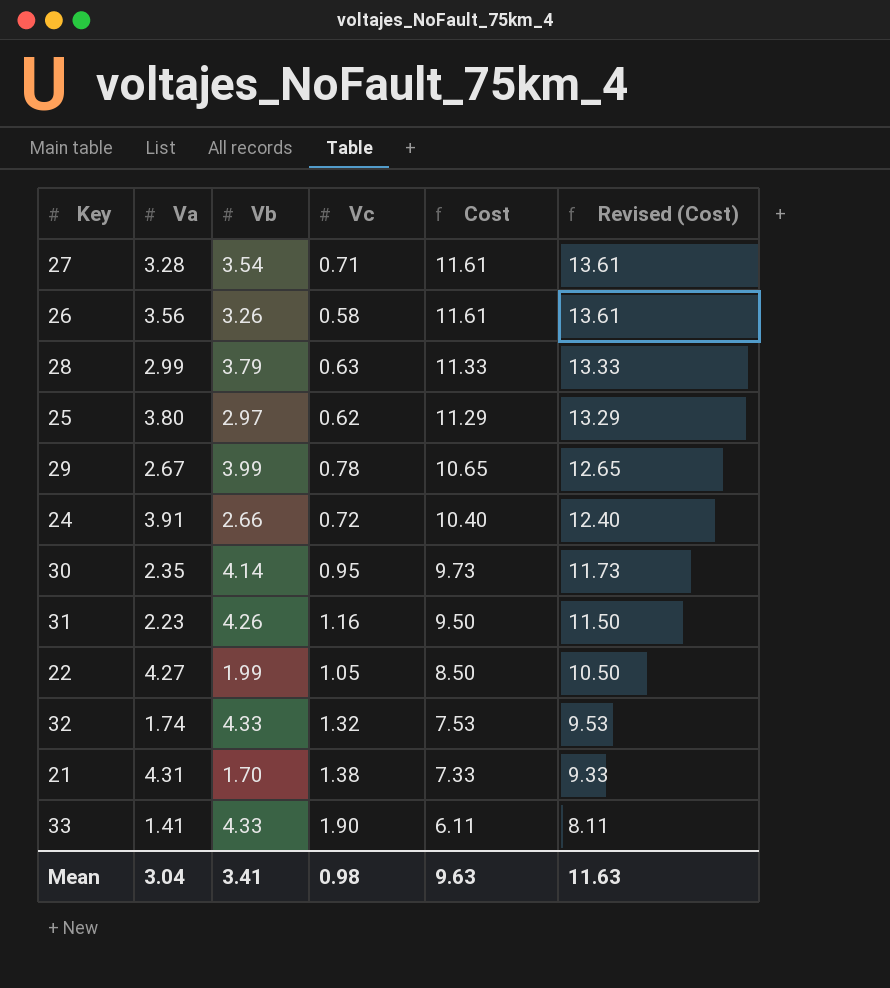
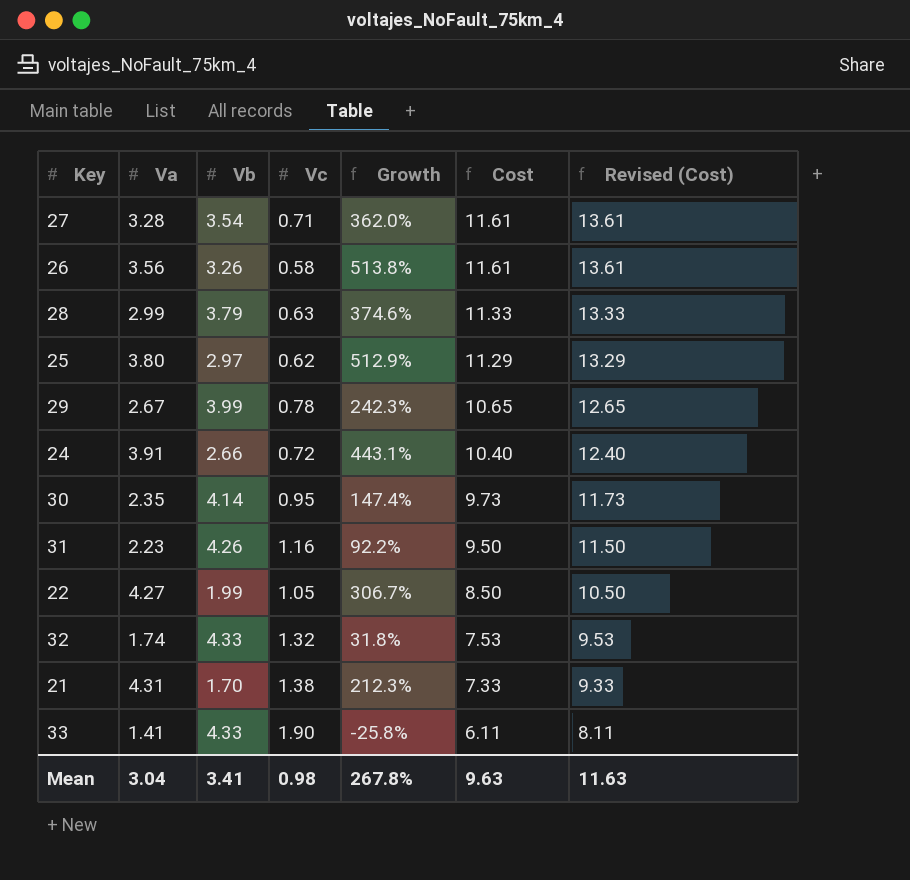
column Growth | formula: none -> ([Va] - [Vc]) / [Vc]

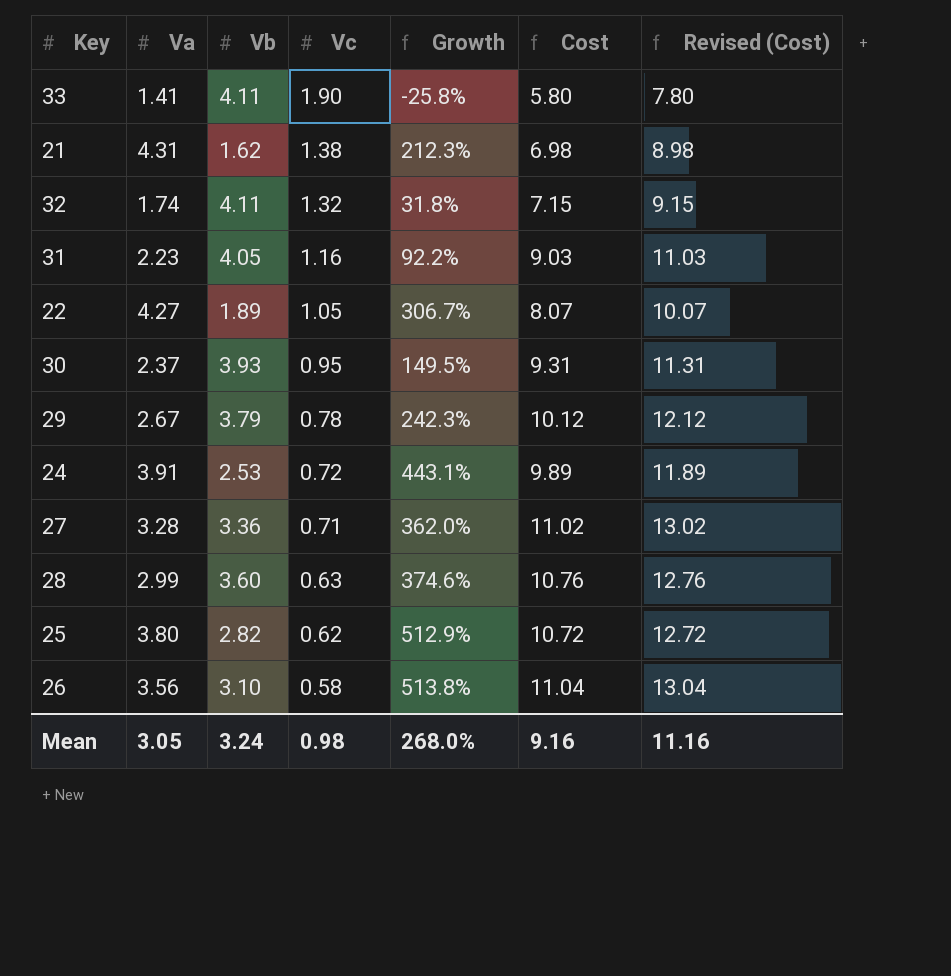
row order: Cost descending -> Vc descending
33 | Vb: 4.33 -> 4.11
33 | Cost: 6.11 -> 5.80
33 | Revised (Cost): 8.11 -> 7.80
21 | Vb: 1.70 -> 1.62
21 | Cost: 7.33 -> 6.98
21 | Revised (Cost): 9.33 -> 8.98
32 | Vb: 4.33 -> 4.11
32 | Cost: 7.53 -> 7.15
32 | Revised (Cost): 9.53 -> 9.15
31 | Vb: 4.26 -> 4.05
31 | Cost: 9.50 -> 9.03
31 | Revised (Cost): 11.50 -> 11.03
22 | Vb: 1.99 -> 1.89
22 | Cost: 8.50 -> 8.07
22 | Revised (Cost): 10.50 -> 10.07
30 | Va: 2.35 -> 2.37
30 | Vb: 4.14 -> 3.93
30 | Growth: 147.4% -> 149.5%
30 | Cost: 9.73 -> 9.31
30 | Revised (Cost): 11.73 -> 11.31
29 | Vb: 3.99 -> 3.79
29 | Cost: 10.65 -> 10.12
29 | Revised (Cost): 12.65 -> 12.12
24 | Vb: 2.66 -> 2.53
24 | Cost: 10.40 -> 9.89
24 | Revised (Cost): 12.40 -> 11.89
27 | Vb: 3.54 -> 3.36
27 | Cost: 11.61 -> 11.02
27 | Revised (Cost): 13.61 -> 13.02
28 | Vb: 3.79 -> 3.60
28 | Cost: 11.33 -> 10.76
28 | Revised (Cost): 13.33 -> 12.76
25 | Vb: 2.97 -> 2.82
25 | Cost: 11.29 -> 10.72
25 | Revised (Cost): 13.29 -> 12.72
26 | Vb: 3.26 -> 3.10
26 | Cost: 11.61 -> 11.04
26 | Revised (Cost): 13.61 -> 13.04
Mean | Va: 3.04 -> 3.05
Mean | Vb: 3.41 -> 3.24
Mean | Growth: 267.8% -> 268.0%
Mean | Cost: 9.63 -> 9.16
Mean | Revised (Cost): 11.63 -> 11.16

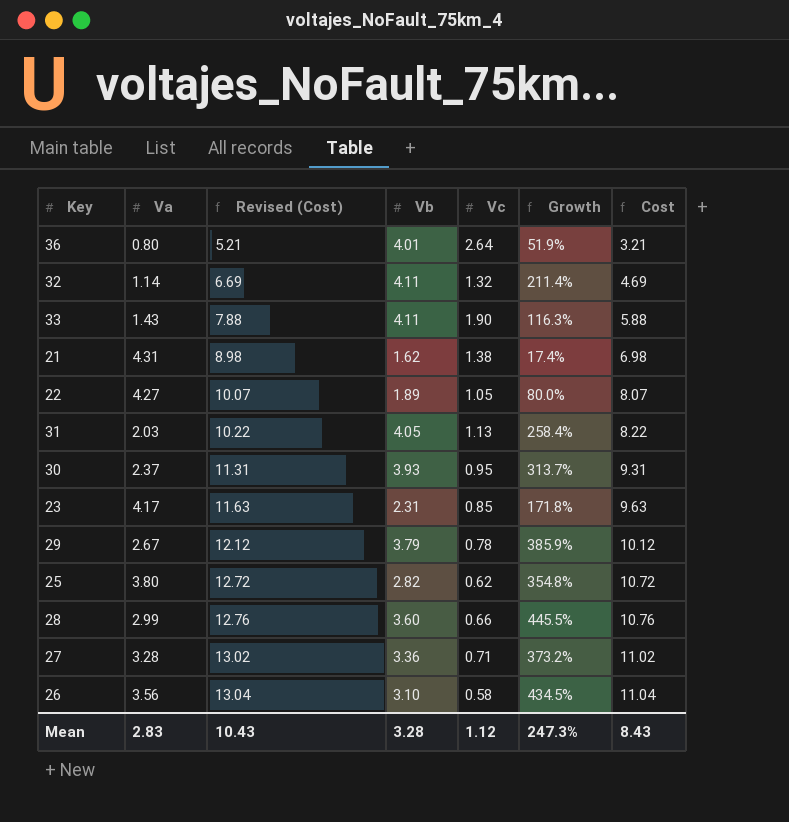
row order: Vc descending -> Revised (Cost) ascending
column Revised (Cost) | position: 7 -> 3
column Growth | formula: ([Va] - [Vc]) / [Vc] -> ([Vb] - [Vc]) / [Vc]
row 24: 3.91 | 2.53 | 0.72 | 443.1% | 9.89 | 11.89 -> none
row 36: none -> 0.80 | 5.21 | 4.01 | 2.64 | 51.9% | 3.21
32 | Va: 1.74 -> 1.14
32 | Revised (Cost): 9.15 -> 6.69
32 | Cost: 7.15 -> 4.69
33 | Va: 1.41 -> 1.43
33 | Revised (Cost): 7.80 -> 7.88
33 | Cost: 5.80 -> 5.88
31 | Va: 2.23 -> 2.03
31 | Revised (Cost): 11.03 -> 10.22
31 | Vc: 1.16 -> 1.13
31 | Cost: 9.03 -> 8.22
row 23: none -> 4.17 | 11.63 | 2.31 | 0.85 | 171.8% | 9.63
28 | Vc: 0.63 -> 0.66
Mean | Va: 3.05 -> 2.83
Mean | Revised (Cost): 11.16 -> 10.43
Mean | Vb: 3.24 -> 3.28
Mean | Vc: 0.98 -> 1.12
Mean | Growth: 268.0% -> 247.3%
Mean | Cost: 9.16 -> 8.43

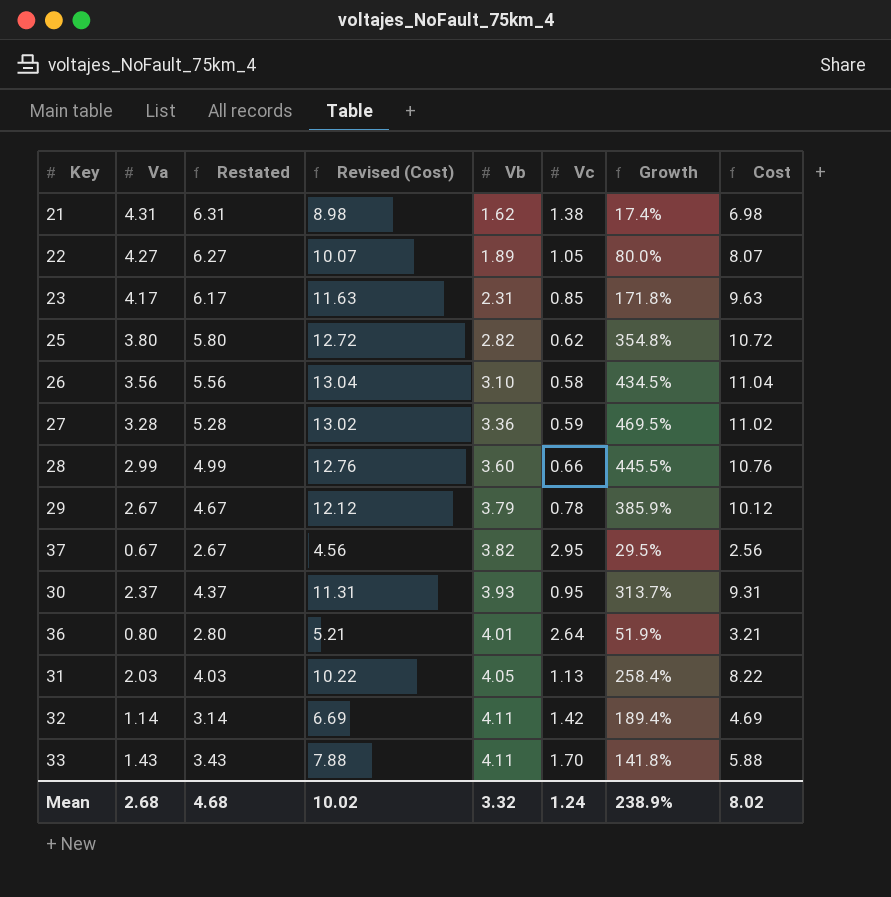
row order: Revised (Cost) ascending -> Vb ascending
column Restated | formula: none -> [Va] + 2
27 | Vc: 0.71 -> 0.59
27 | Growth: 373.2% -> 469.5%
row 37: none -> 0.67 | 2.67 | 4.56 | 3.82 | 2.95 | 29.5% | 2.56
32 | Vc: 1.32 -> 1.42
32 | Growth: 211.4% -> 189.4%
33 | Vc: 1.90 -> 1.70
33 | Growth: 116.3% -> 141.8%
Mean | Va: 2.83 -> 2.68
Mean | Revised (Cost): 10.43 -> 10.02
Mean | Vb: 3.28 -> 3.32
Mean | Vc: 1.12 -> 1.24
Mean | Growth: 247.3% -> 238.9%
Mean | Cost: 8.43 -> 8.02

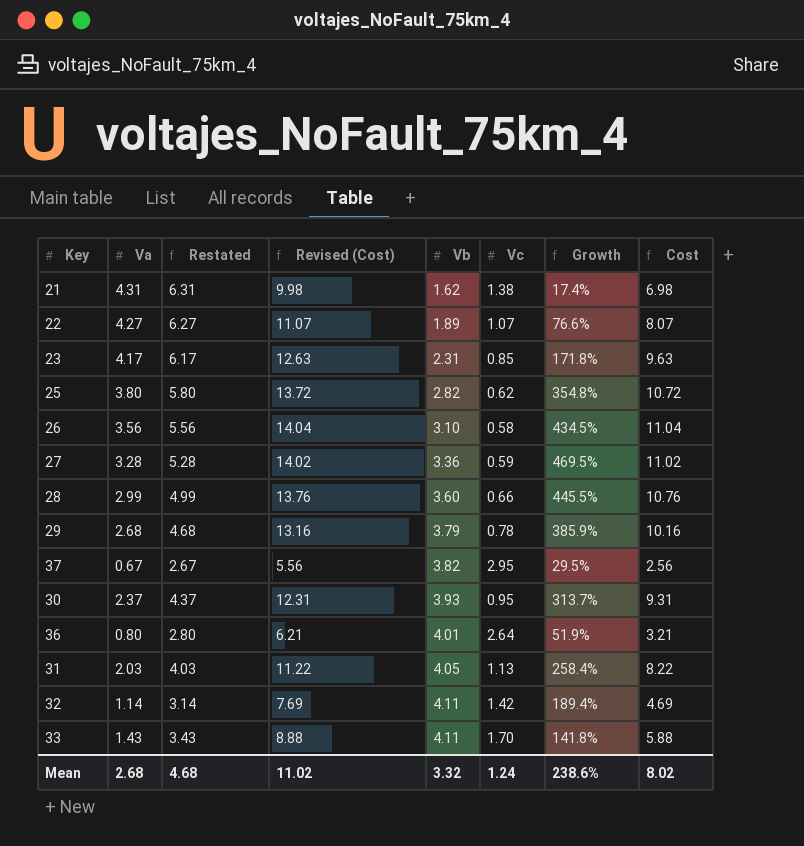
column Revised (Cost) | formula: [Cost] + 2 -> [Cost] + 3
22 | Vc: 1.05 -> 1.07
22 | Growth: 80.0% -> 76.6%
29 | Va: 2.67 -> 2.68
29 | Restated: 4.67 -> 4.68
29 | Cost: 10.12 -> 10.16
Mean | Revised (Cost): 10.02 -> 11.02
Mean | Growth: 238.9% -> 238.6%

